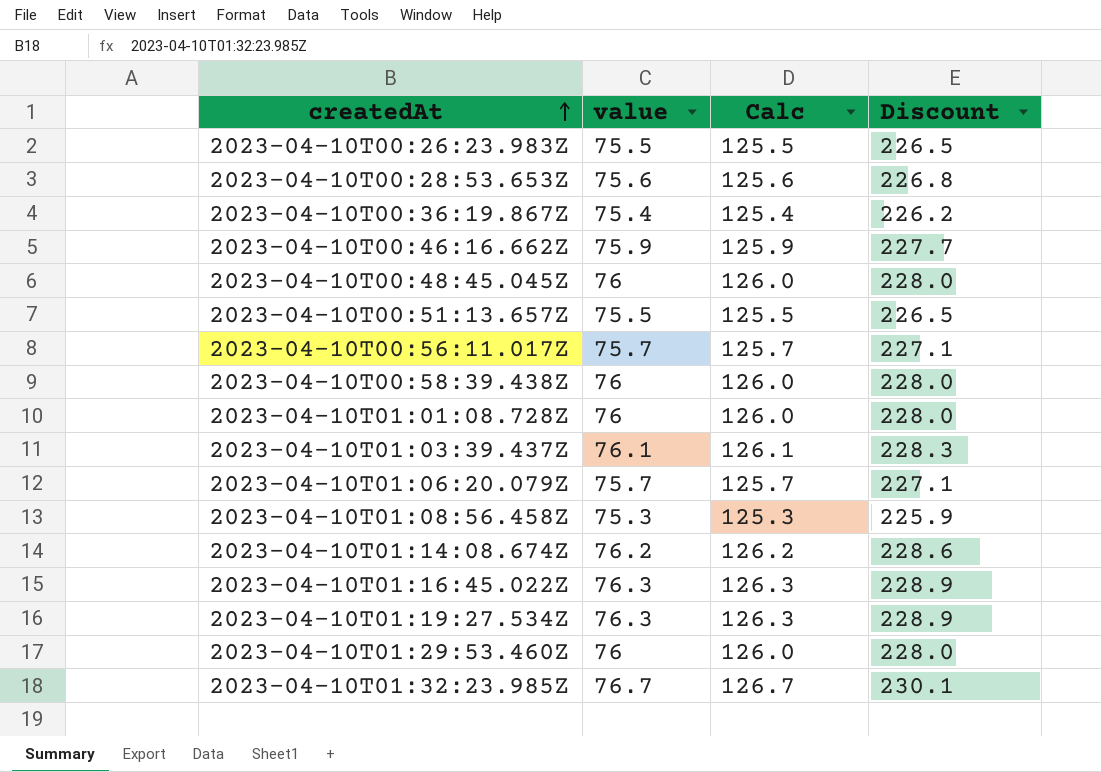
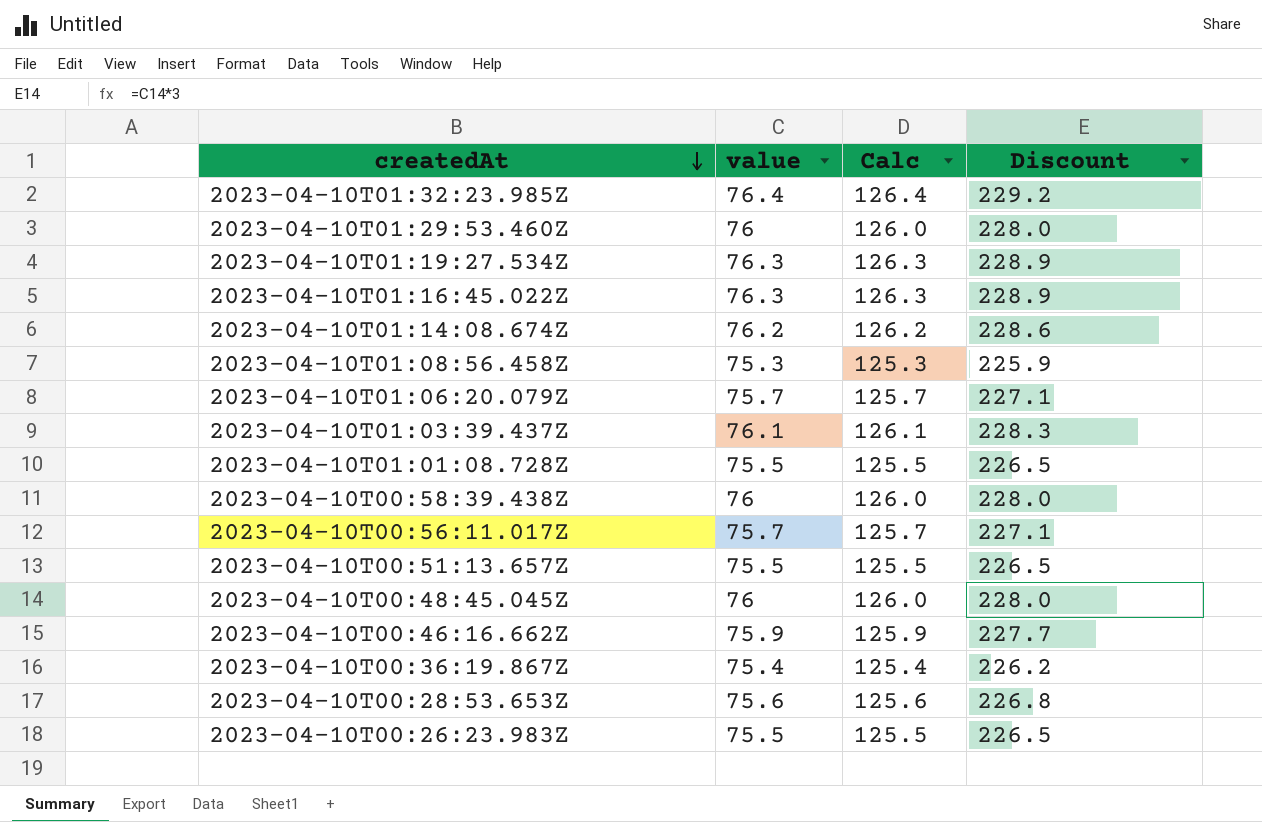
row order: createdAt ascending -> createdAt descending
2023-04-10T01:32:23.985Z | value: 76.7 -> 76.4
2023-04-10T01:32:23.985Z | Calc: 126.7 -> 126.4
2023-04-10T01:32:23.985Z | Discount: 230.1 -> 229.2
2023-04-10T01:01:08.728Z | value: 76 -> 75.5
2023-04-10T01:01:08.728Z | Calc: 126.0 -> 125.5
2023-04-10T01:01:08.728Z | Discount: 228.0 -> 226.5

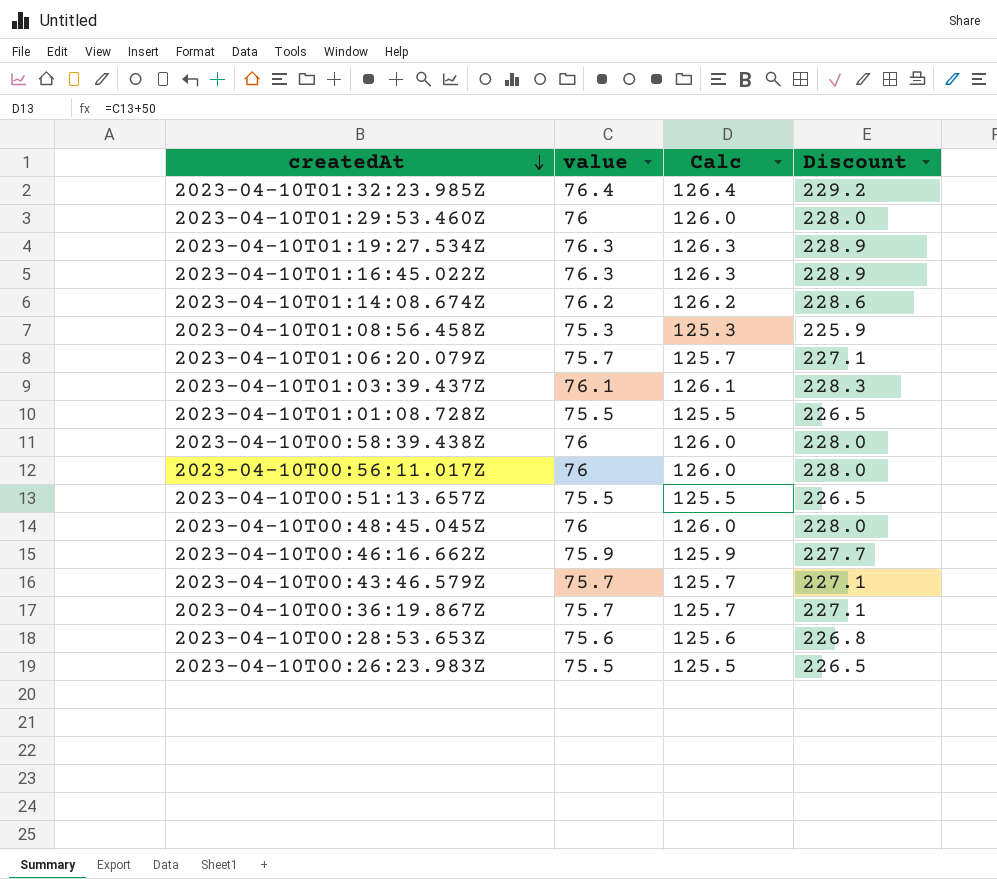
2023-04-10T00:56:11.017Z | value: 75.7 -> 76
2023-04-10T00:56:11.017Z | Calc: 125.7 -> 126.0
2023-04-10T00:56:11.017Z | Discount: 227.1 -> 228.0
row 2023-04-10T00:43:46.579Z: none -> 75.7 | 125.7 | 227.1
2023-04-10T00:36:19.867Z | value: 75.4 -> 75.7
2023-04-10T00:36:19.867Z | Calc: 125.4 -> 125.7
2023-04-10T00:36:19.867Z | Discount: 226.2 -> 227.1

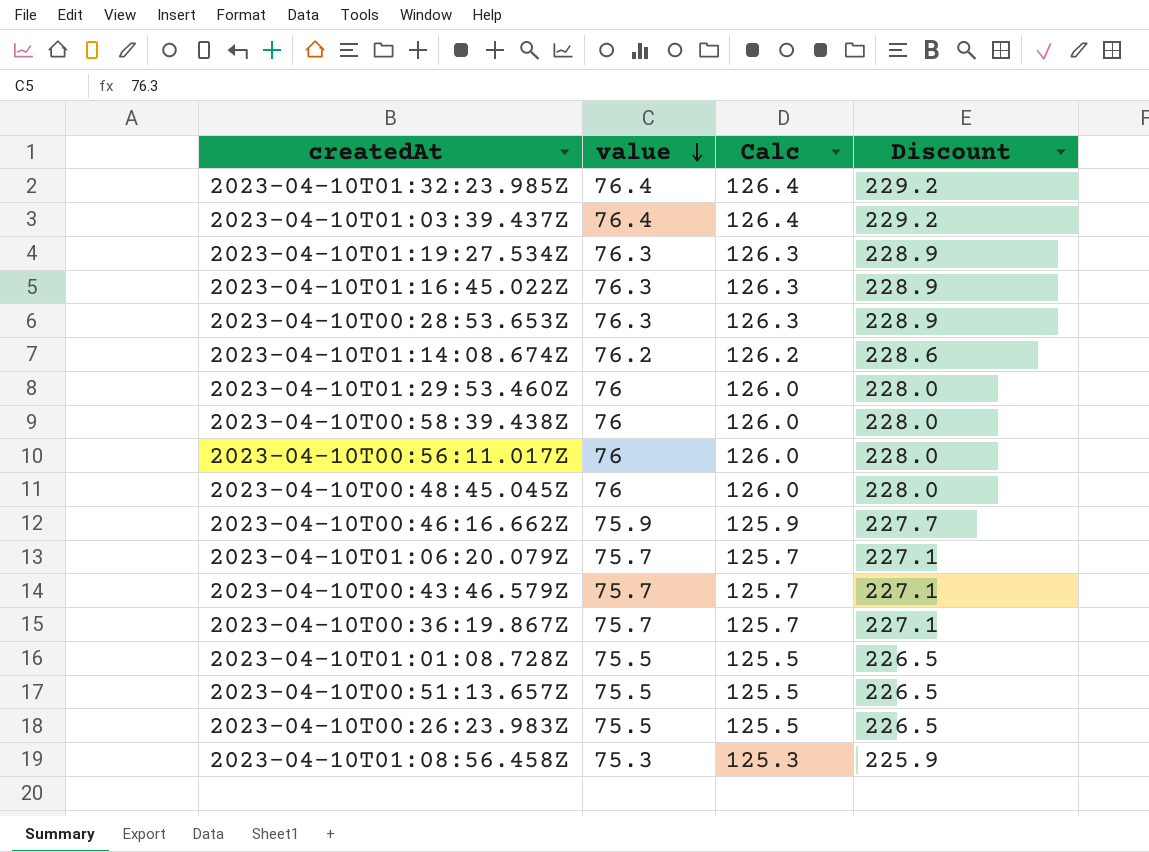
row order: createdAt descending -> value descending
2023-04-10T01:03:39.437Z | value: 76.1 -> 76.4
2023-04-10T01:03:39.437Z | Calc: 126.1 -> 126.4
2023-04-10T01:03:39.437Z | Discount: 228.3 -> 229.2
2023-04-10T00:28:53.653Z | value: 75.6 -> 76.3
2023-04-10T00:28:53.653Z | Calc: 125.6 -> 126.3
2023-04-10T00:28:53.653Z | Discount: 226.8 -> 228.9

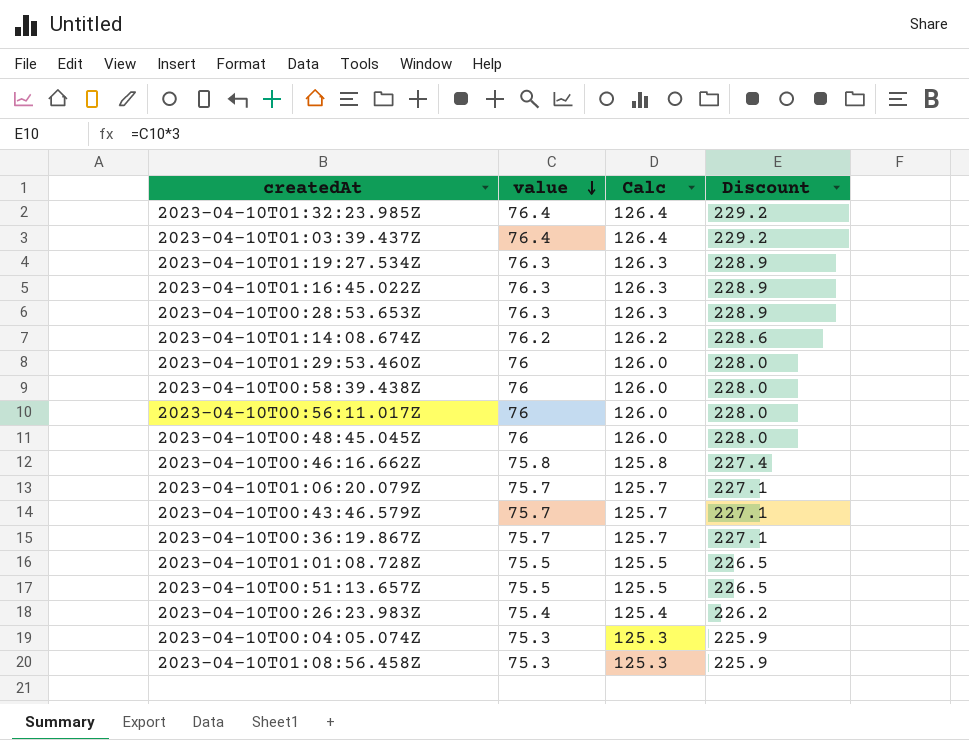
2023-04-10T00:46:16.662Z | value: 75.9 -> 75.8
2023-04-10T00:46:16.662Z | Calc: 125.9 -> 125.8
2023-04-10T00:46:16.662Z | Discount: 227.7 -> 227.4
2023-04-10T00:26:23.983Z | value: 75.5 -> 75.4
2023-04-10T00:26:23.983Z | Calc: 125.5 -> 125.4
2023-04-10T00:26:23.983Z | Discount: 226.5 -> 226.2
row 2023-04-10T00:04:05.074Z: none -> 75.3 | 125.3 | 225.9

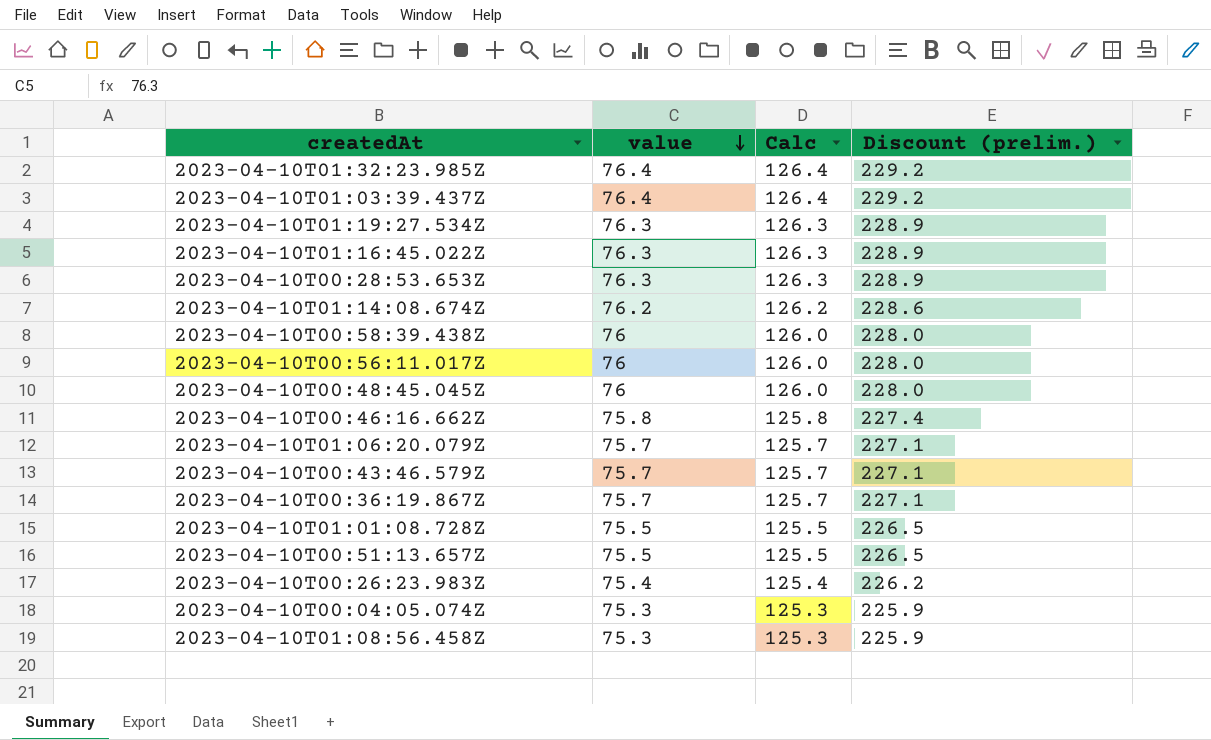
column name: Discount -> Discount (prelim.)
row 2023-04-10T01:29:53.460Z: 76 | 126.0 | 228.0 -> none

